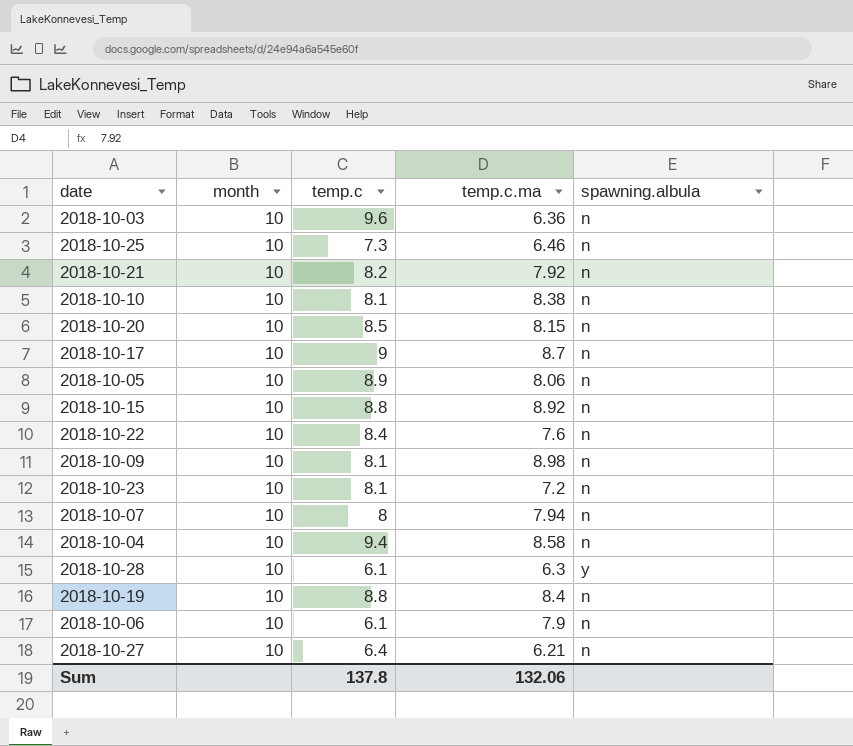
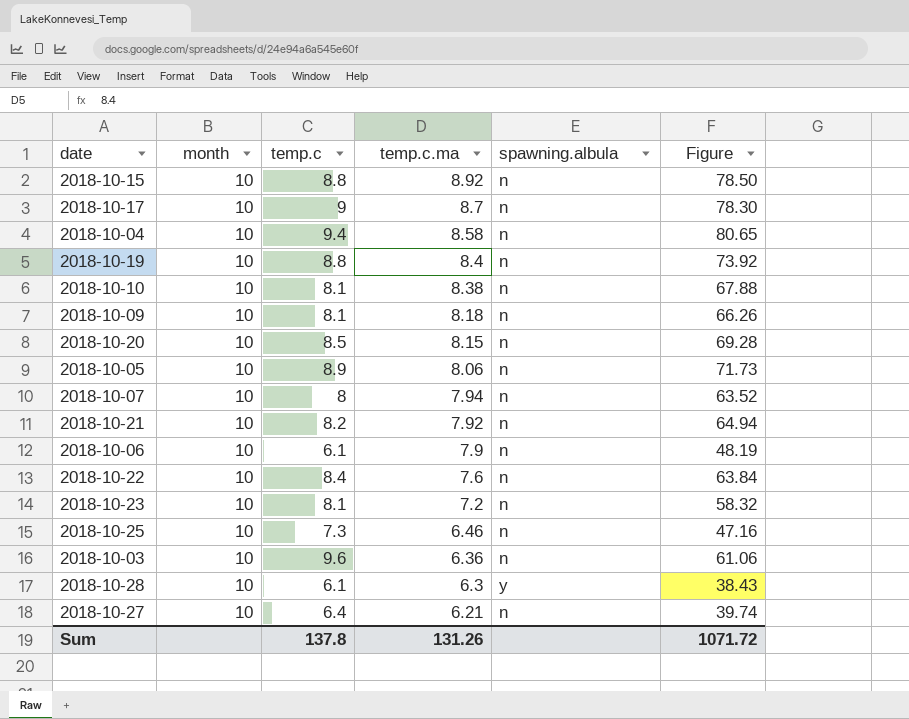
row order: none -> temp.c.ma descending
column Figure | formula: none -> [temp.c] * [temp.c.ma]
2018-10-09 | temp.c.ma: 8.98 -> 8.18
Sum | temp.c.ma: 132.06 -> 131.26

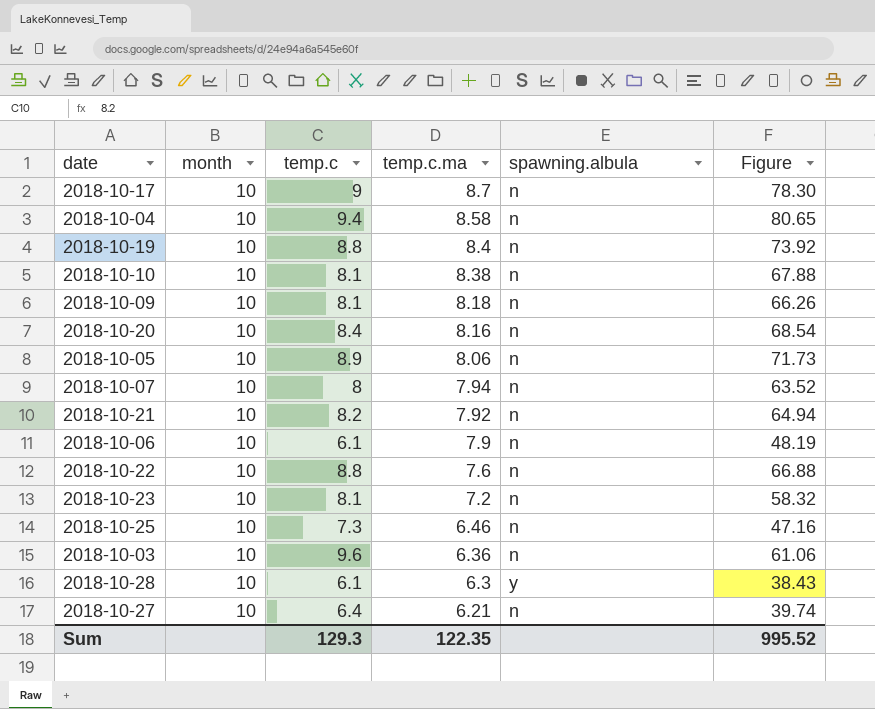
row 2018-10-15: 10 | 8.8 | 8.92 | n | 78.50 -> none
2018-10-20 | temp.c: 8.5 -> 8.4
2018-10-20 | temp.c.ma: 8.15 -> 8.16
2018-10-20 | Figure: 69.28 -> 68.54
2018-10-22 | temp.c: 8.4 -> 8.8
2018-10-22 | Figure: 63.84 -> 66.88
Sum | temp.c: 137.8 -> 129.3
Sum | temp.c.ma: 131.26 -> 122.35
Sum | Figure: 1071.72 -> 995.52

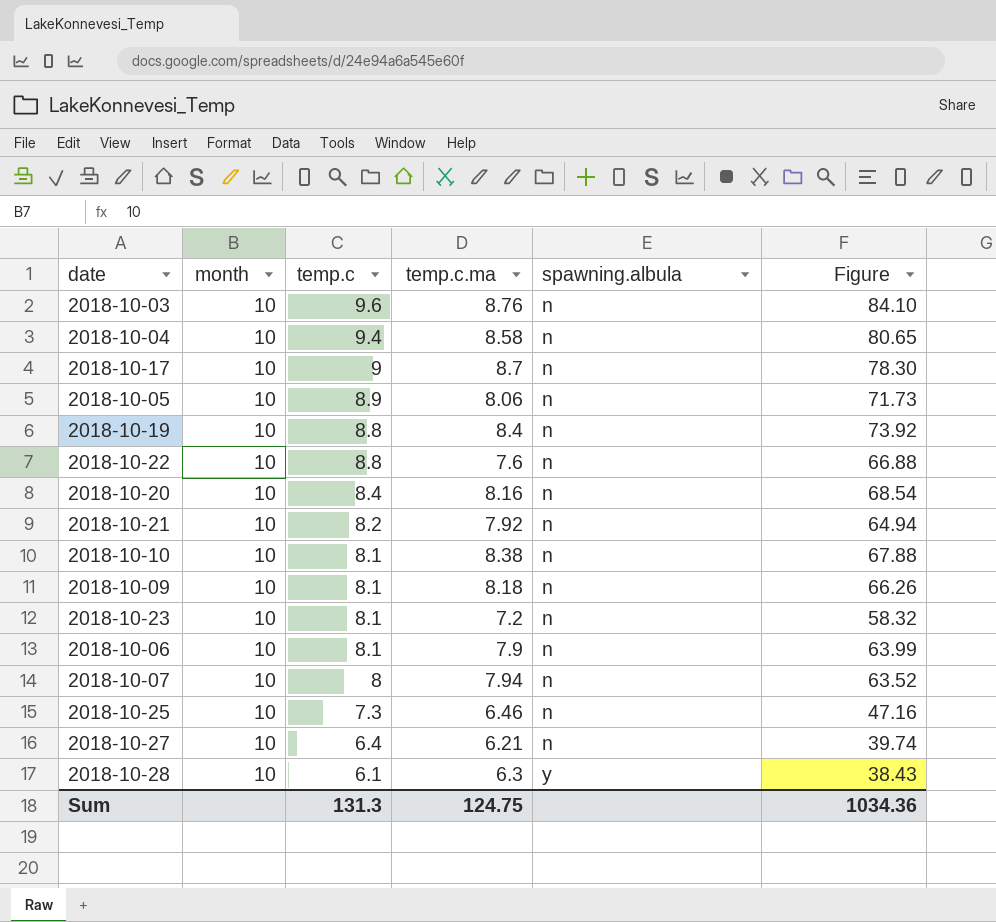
row order: temp.c.ma descending -> temp.c descending
2018-10-03 | temp.c.ma: 6.36 -> 8.76
2018-10-03 | Figure: 61.06 -> 84.10
2018-10-06 | temp.c: 6.1 -> 8.1
2018-10-06 | Figure: 48.19 -> 63.99
Sum | temp.c: 129.3 -> 131.3
Sum | temp.c.ma: 122.35 -> 124.75
Sum | Figure: 995.52 -> 1034.36

